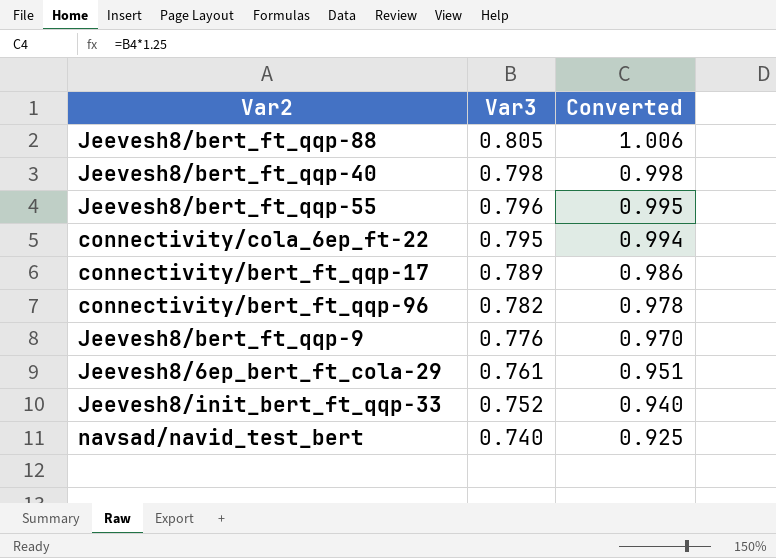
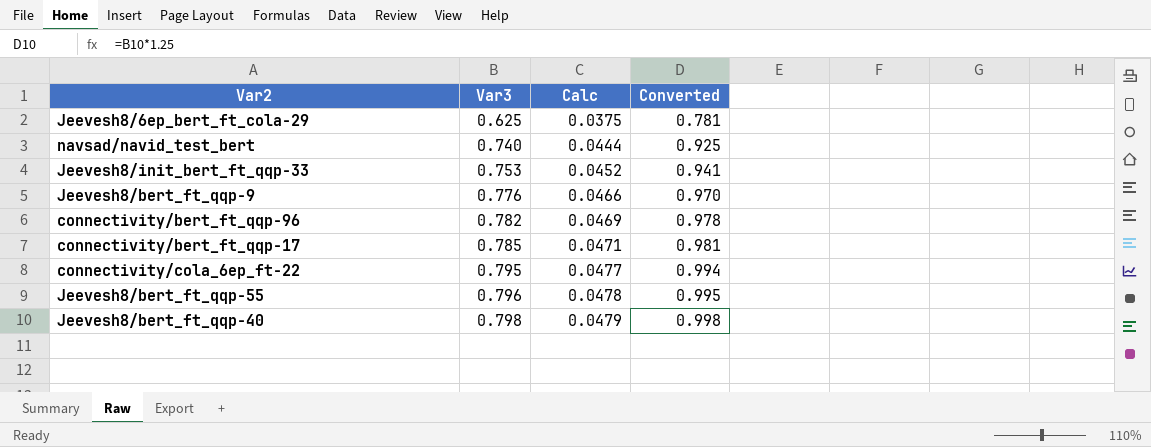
row order: Var3 descending -> Var3 ascending
column Calc | formula: none -> [Var3] * 0.06
row Jeevesh8/bert_ft_qqp-88: 0.805 | 1.006 -> none
Jeevesh8/6ep_bert_ft_cola-29 | Var3: 0.761 -> 0.625
Jeevesh8/6ep_bert_ft_cola-29 | Converted: 0.951 -> 0.781
Jeevesh8/init_bert_ft_qqp-33 | Var3: 0.752 -> 0.753
Jeevesh8/init_bert_ft_qqp-33 | Converted: 0.940 -> 0.941
connectivity/bert_ft_qqp-17 | Var3: 0.789 -> 0.785
connectivity/bert_ft_qqp-17 | Converted: 0.986 -> 0.981

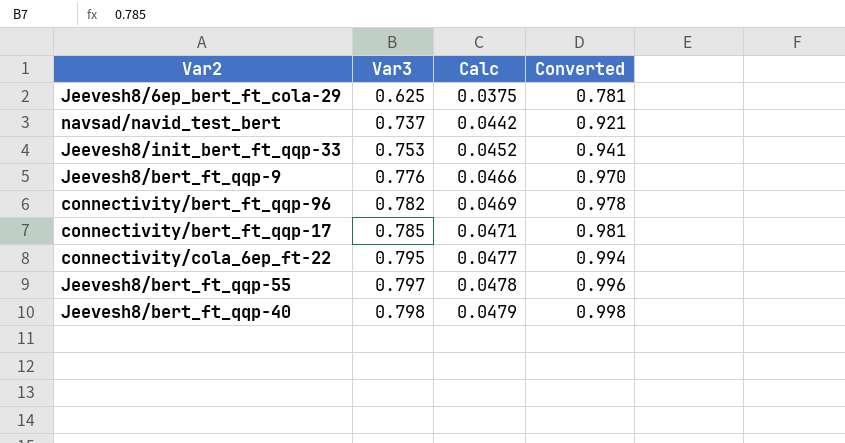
navsad/navid_test_bert | Var3: 0.740 -> 0.737
navsad/navid_test_bert | Calc: 0.0444 -> 0.0442
navsad/navid_test_bert | Converted: 0.925 -> 0.921
Jeevesh8/bert_ft_qqp-55 | Var3: 0.796 -> 0.797
Jeevesh8/bert_ft_qqp-55 | Converted: 0.995 -> 0.996

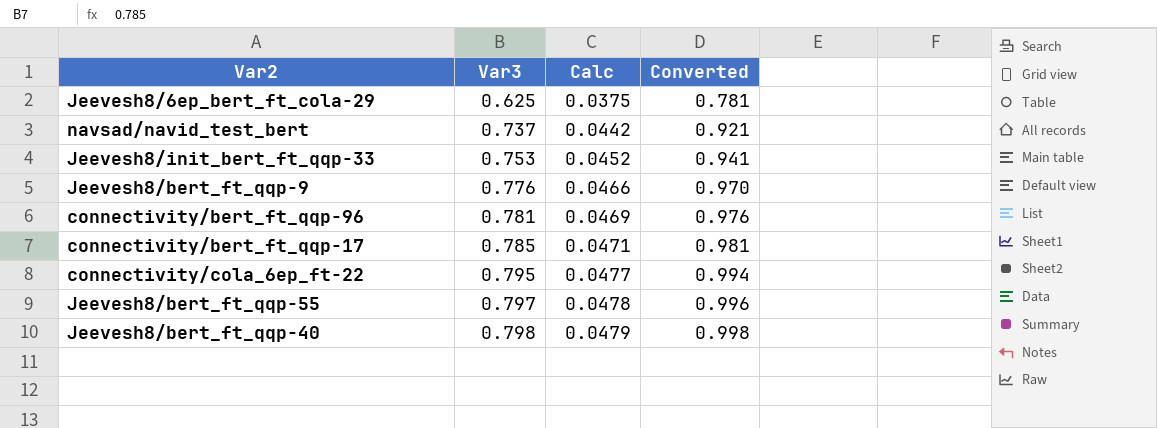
connectivity/bert_ft_qqp-96 | Var3: 0.782 -> 0.781
connectivity/bert_ft_qqp-96 | Converted: 0.978 -> 0.976

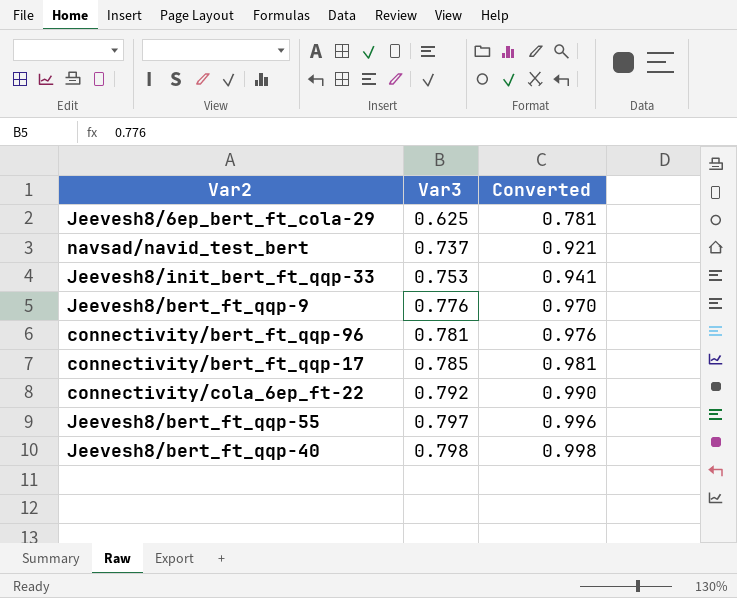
column Calc | formula: [Var3] * 0.06 -> none
connectivity/cola_6ep_ft-22 | Var3: 0.795 -> 0.792
connectivity/cola_6ep_ft-22 | Converted: 0.994 -> 0.990

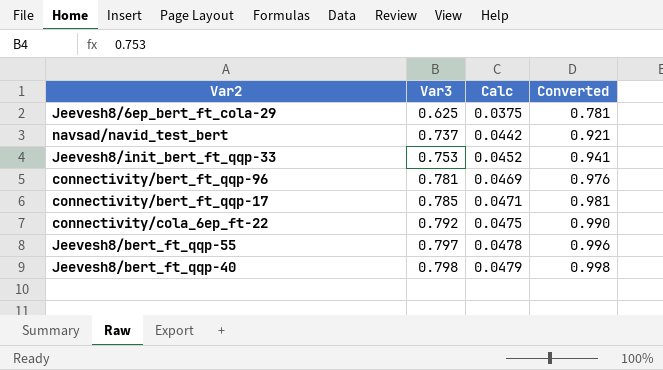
column Calc | formula: none -> [Var3] * 0.06
row Jeevesh8/bert_ft_qqp-9: 0.776 | 0.970 -> none

